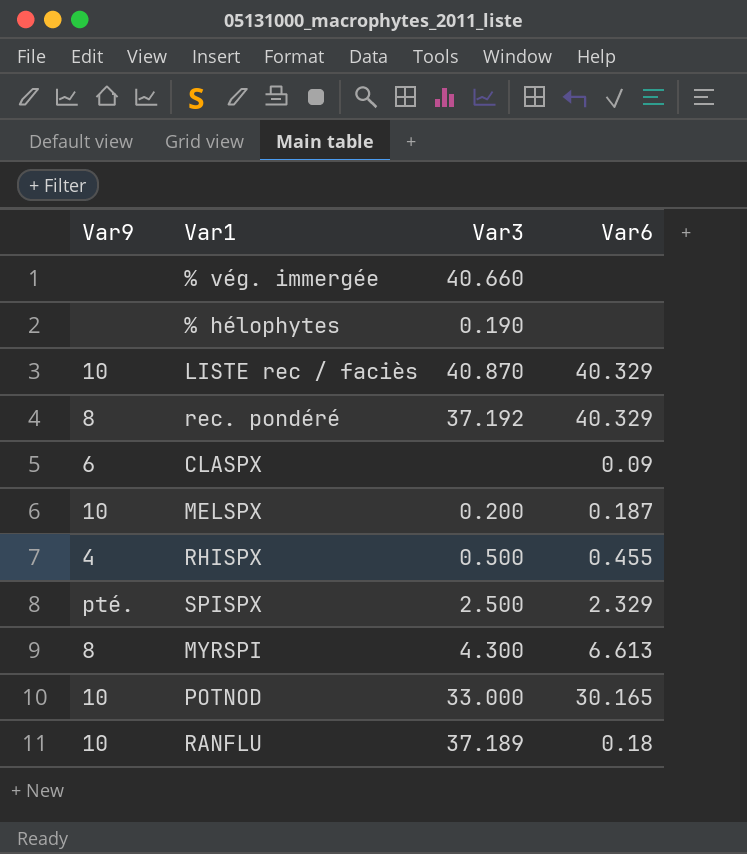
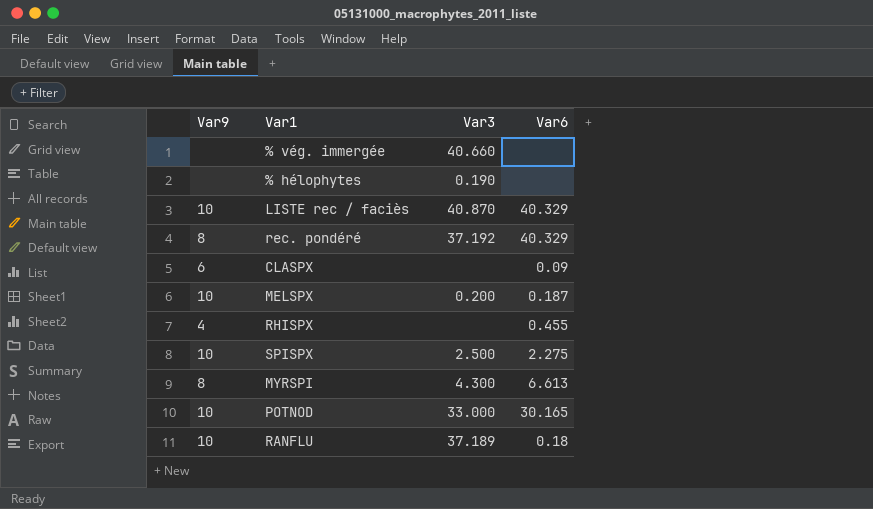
RHISPX | Var3: 0.500 -> none
SPISPX | Var9: pté. -> 10
SPISPX | Var6: 2.329 -> 2.275

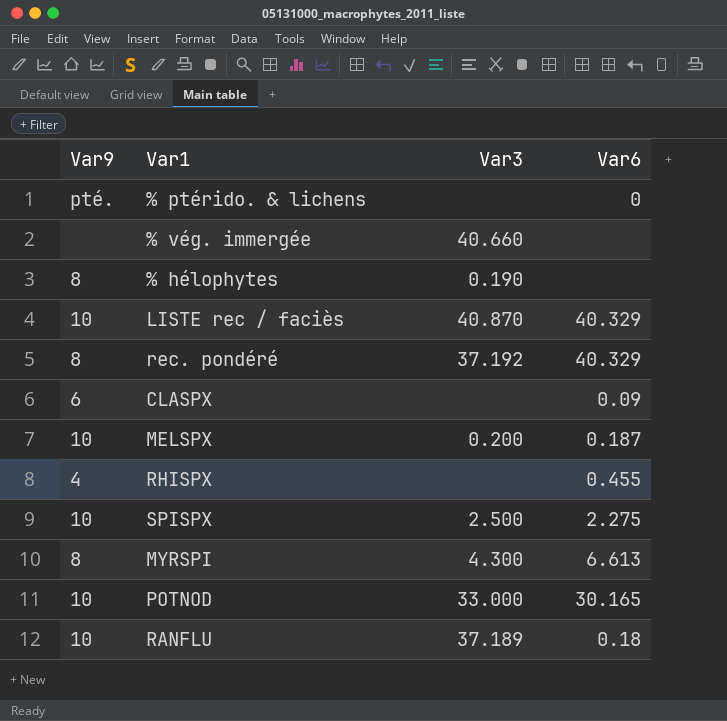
row % ptérido. & lichens: none -> pté. | none | 0
% hélophytes | Var9: none -> 8

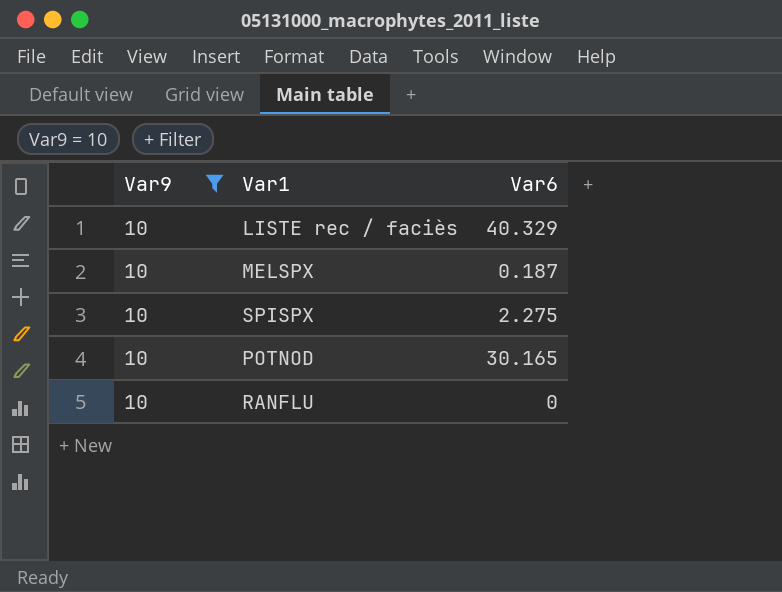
filter: none -> Var9 = 10
column Var3 | position: 3 -> none
RANFLU | Var6: 0.18 -> 0

